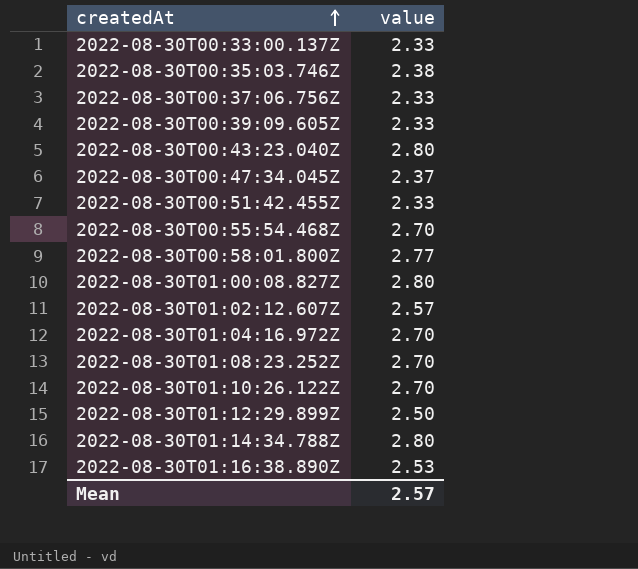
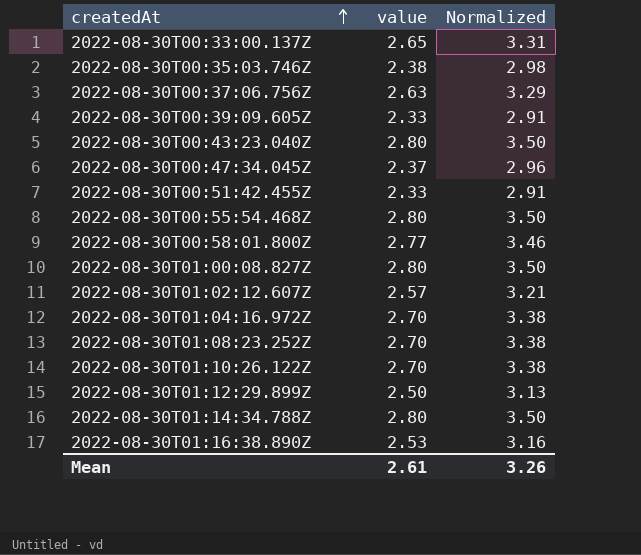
column Normalized | formula: none -> [value] * 1.25
2022-08-30T00:33:00.137Z | value: 2.33 -> 2.65
2022-08-30T00:37:06.756Z | value: 2.33 -> 2.63
2022-08-30T00:55:54.468Z | value: 2.70 -> 2.80
Mean | value: 2.57 -> 2.61

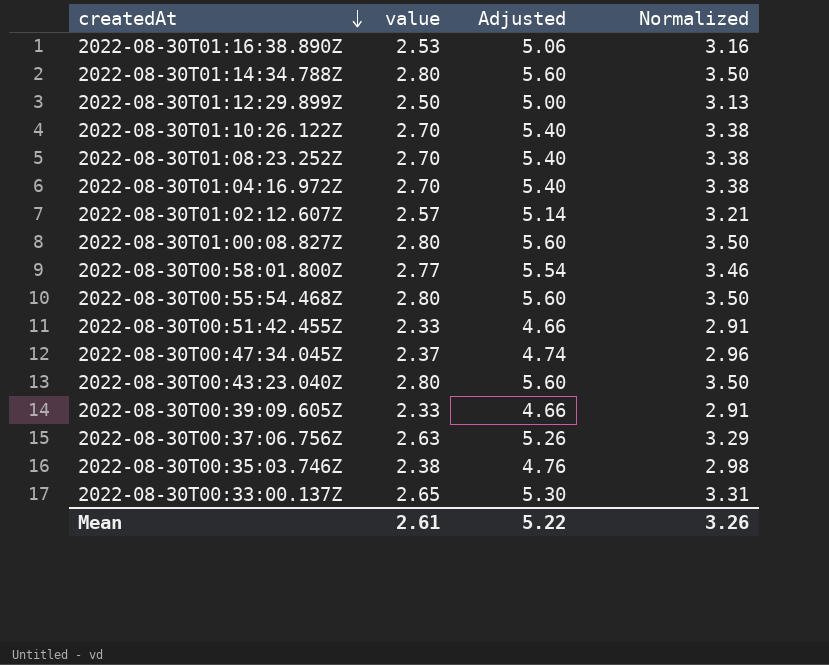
row order: createdAt ascending -> createdAt descending
column Adjusted | formula: none -> [value] * 2

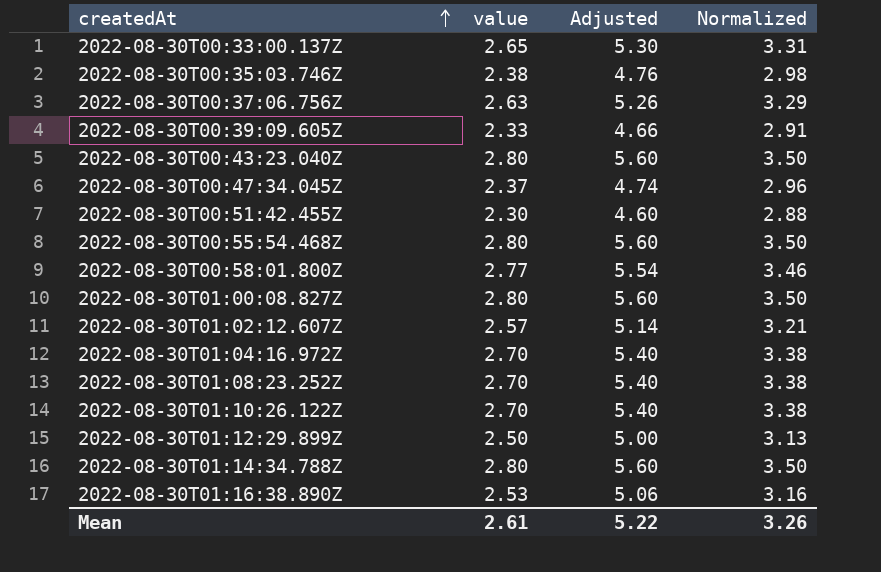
row order: createdAt descending -> createdAt ascending
2022-08-30T00:51:42.455Z | value: 2.33 -> 2.30
2022-08-30T00:51:42.455Z | Adjusted: 4.66 -> 4.60
2022-08-30T00:51:42.455Z | Normalized: 2.91 -> 2.88

